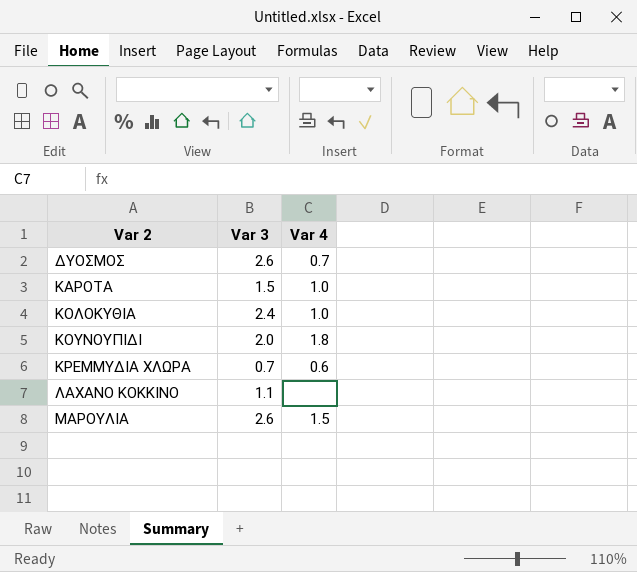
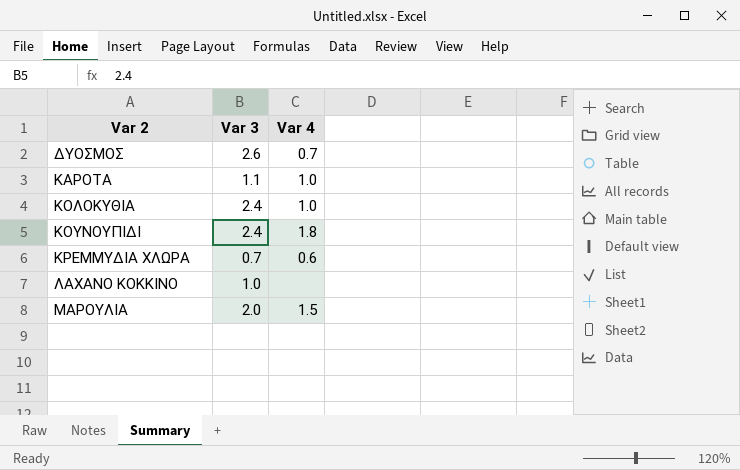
ΚΑΡΟΤΑ | Var 3: 1.5 -> 1.1
ΚΟΥΝΟΥΠΙΔΙ | Var 3: 2.0 -> 2.4
ΛΑΧΑΝΟ ΚΟΚΚΙΝΟ | Var 3: 1.1 -> 1.0
ΜΑΡΟΥΛΙΑ | Var 3: 2.6 -> 2.0

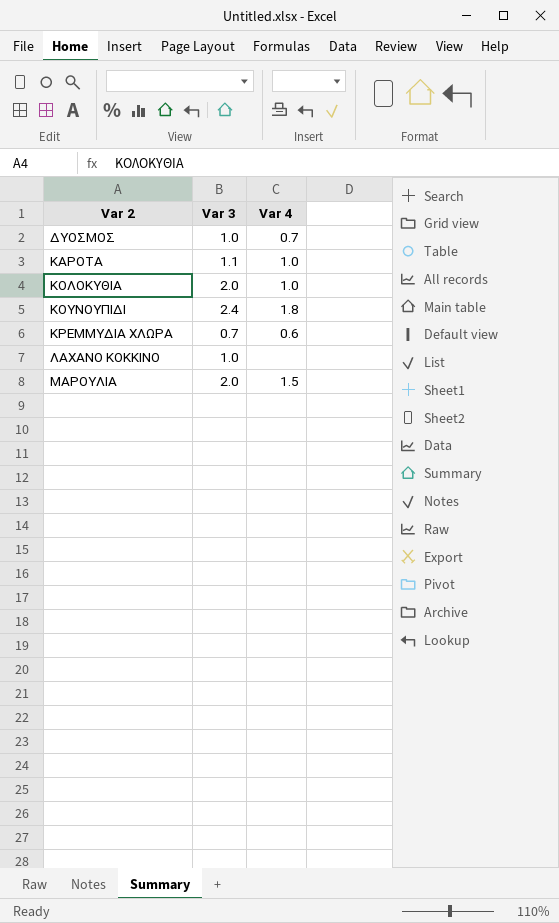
ΔΥΟΣΜΟΣ | Var 3: 2.6 -> 1.0
ΚΟΛΟΚΥΘΙΑ | Var 3: 2.4 -> 2.0

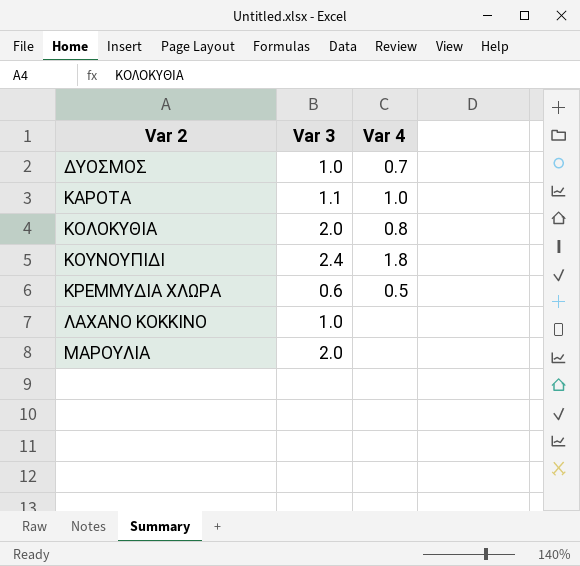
ΚΟΛΟΚΥΘΙΑ | Var 4: 1.0 -> 0.8
ΚΡΕΜΜΥΔΙΑ ΧΛΩΡΑ | Var 3: 0.7 -> 0.6
ΚΡΕΜΜΥΔΙΑ ΧΛΩΡΑ | Var 4: 0.6 -> 0.5
ΜΑΡΟΥΛΙΑ | Var 4: 1.5 -> none

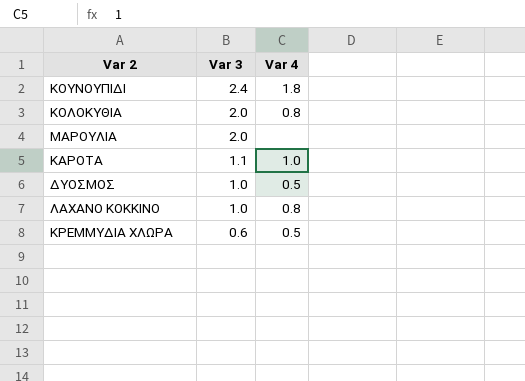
row order: Var 2 ascending -> Var 3 descending
ΔΥΟΣΜΟΣ | Var 4: 0.7 -> 0.5
ΛΑΧΑΝΟ ΚΟΚΚΙΝΟ | Var 4: none -> 0.8

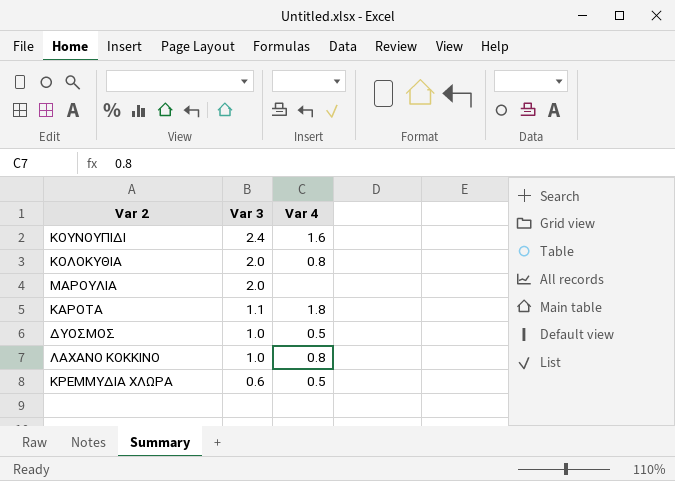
ΚΟΥΝΟΥΠΙΔΙ | Var 4: 1.8 -> 1.6
ΚΑΡΟΤΑ | Var 4: 1.0 -> 1.8

